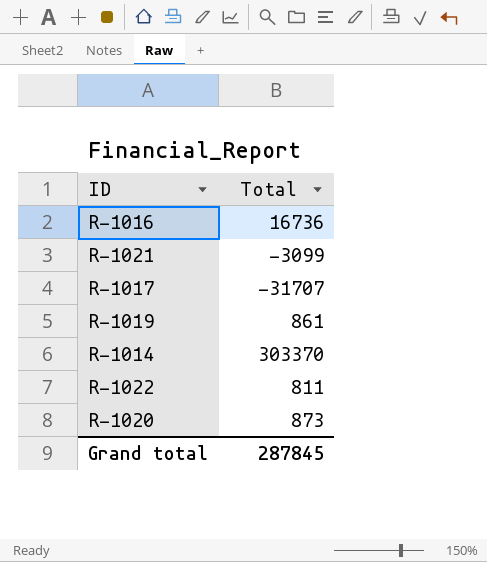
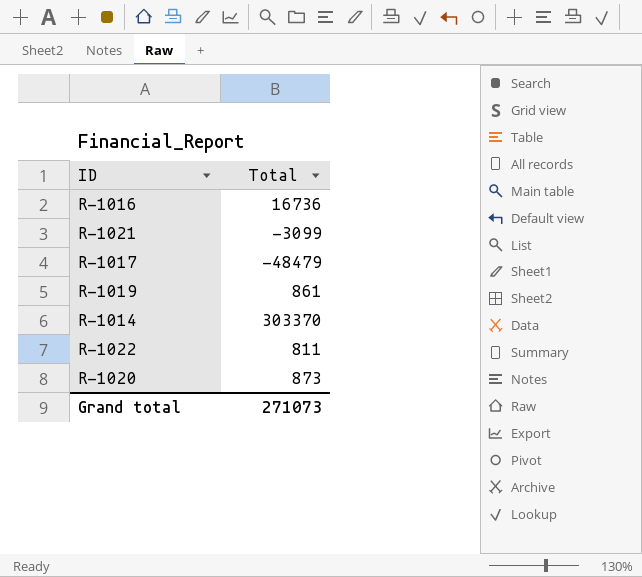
R-1017 | Total: -31707 -> -48479
Grand total | Total: 287845 -> 271073

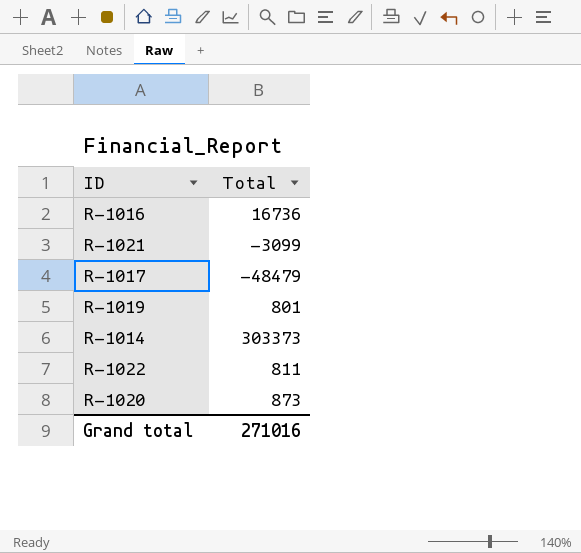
R-1019 | Total: 861 -> 801
R-1014 | Total: 303370 -> 303373
Grand total | Total: 271073 -> 271016

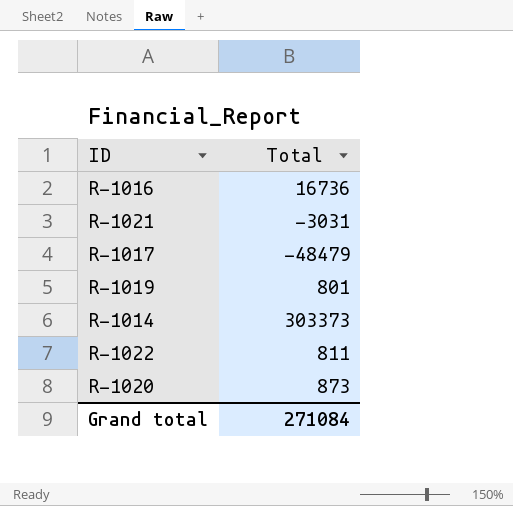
R-1021 | Total: -3099 -> -3031
Grand total | Total: 271016 -> 271084

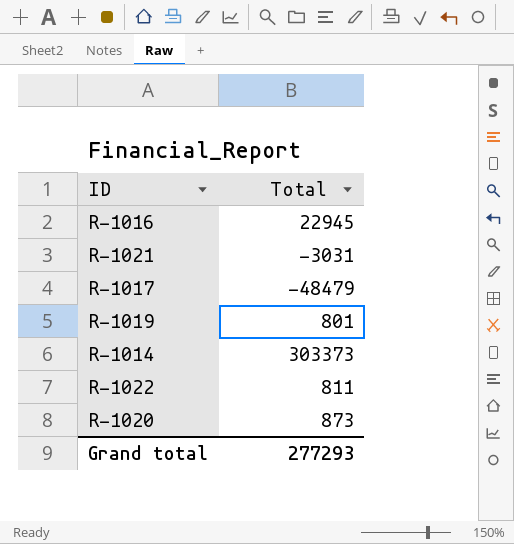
R-1016 | Total: 16736 -> 22945
Grand total | Total: 271084 -> 277293

